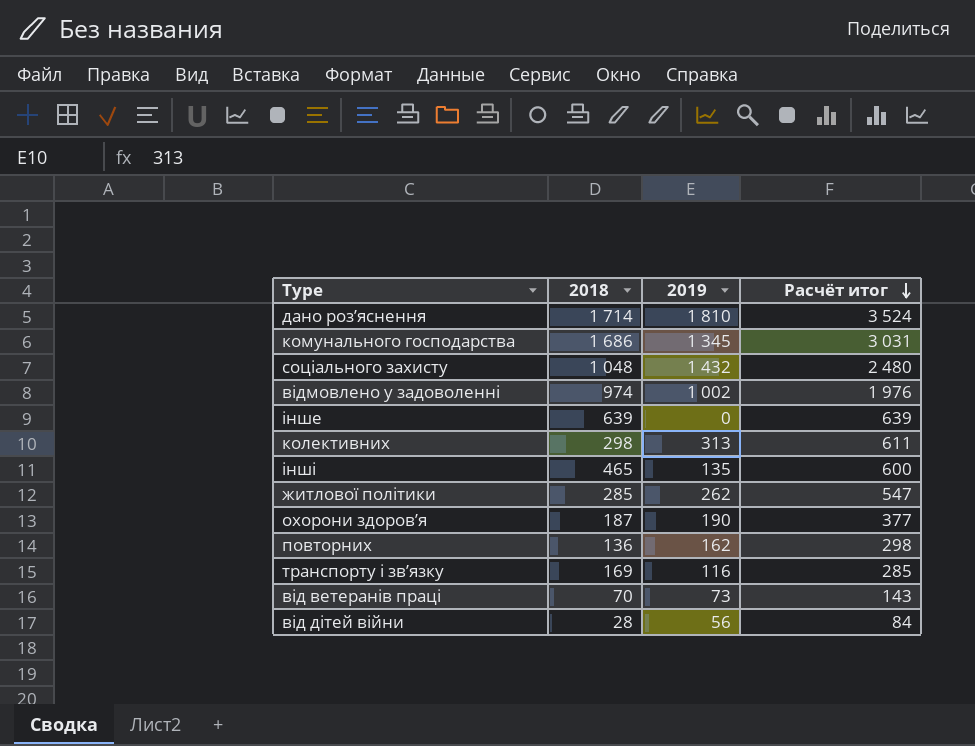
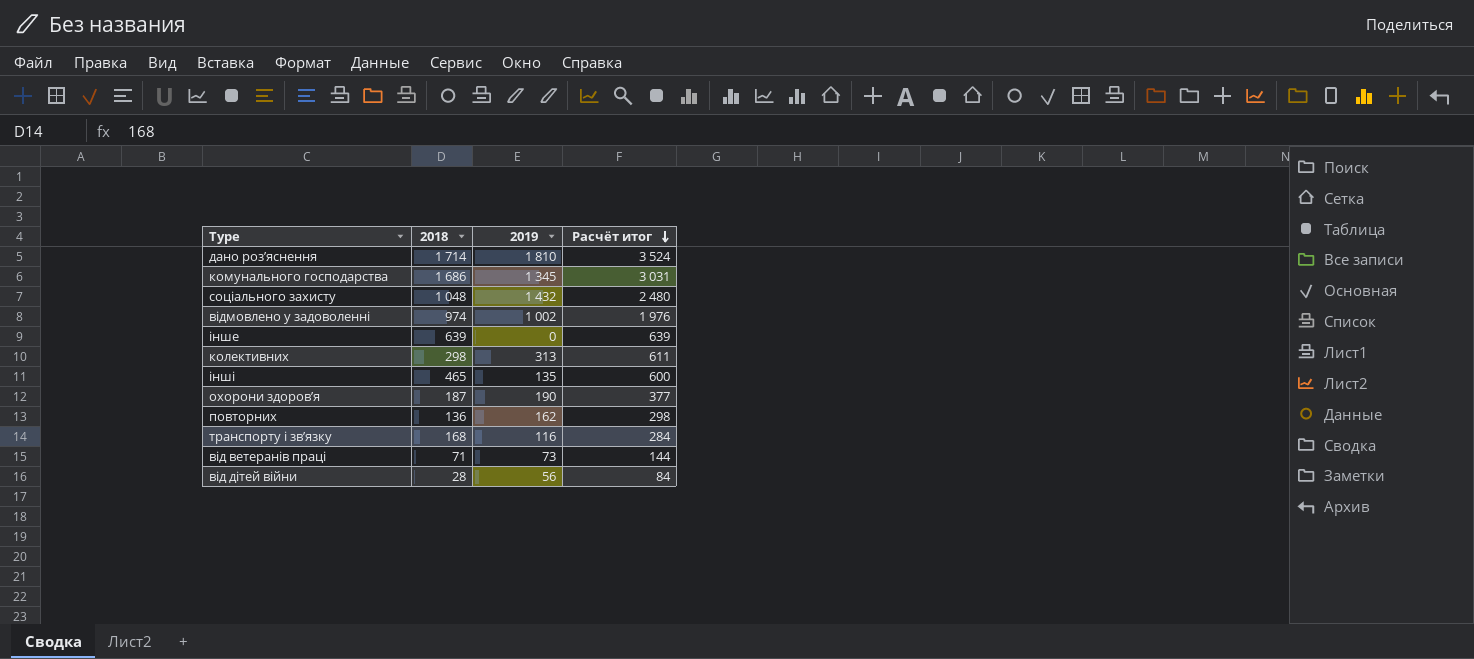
row житлової політики: 285 | 262 | 547 -> none
транспорту і зв’язку | 2018: 169 -> 168
транспорту і зв’язку | Расчёт итог: 285 -> 284
від ветеранів праці | 2018: 70 -> 71
від ветеранів праці | Расчёт итог: 143 -> 144

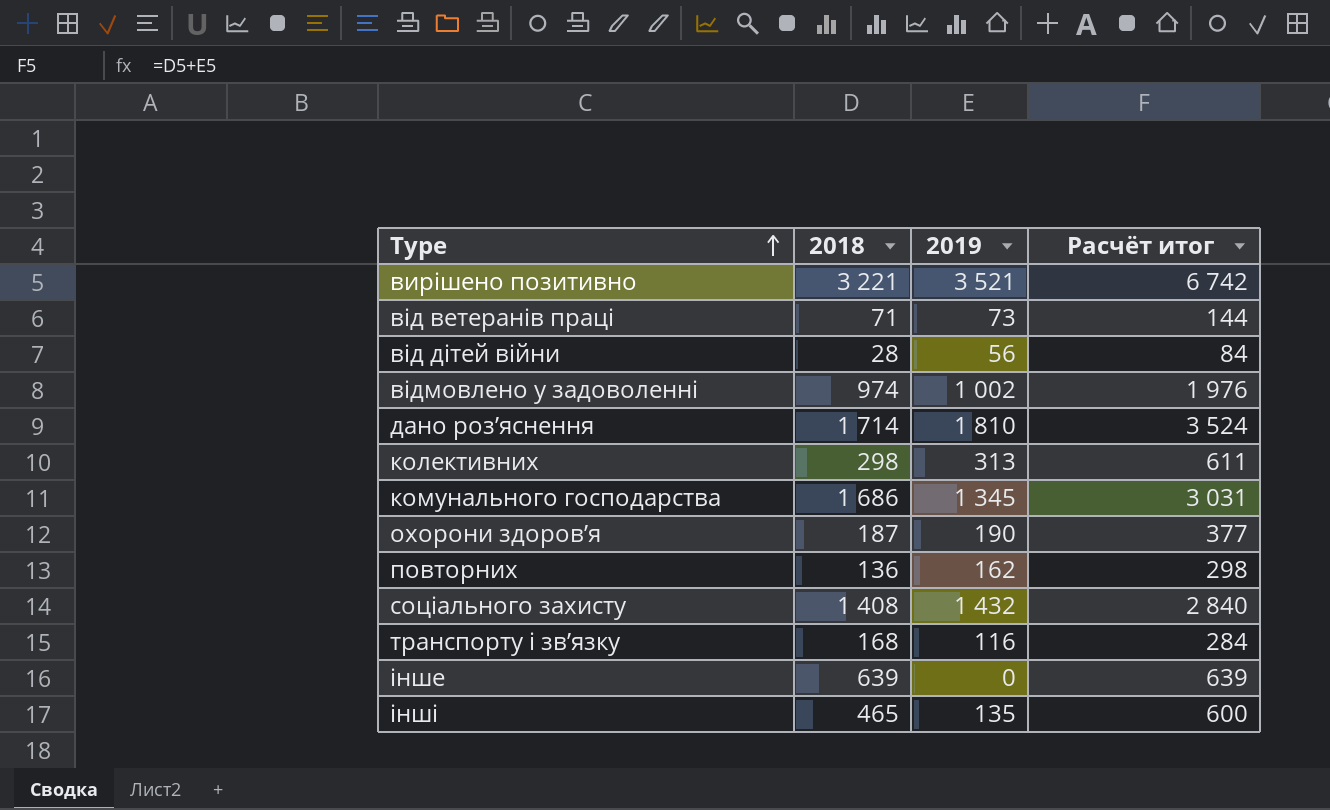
row order: Расчёт итог descending -> Type ascending
row вирішено позитивно: none -> 3 221 | 3 521 | 6 742
соціального захисту | 2018: 1 048 -> 1 408
соціального захисту | Расчёт итог: 2 480 -> 2 840

